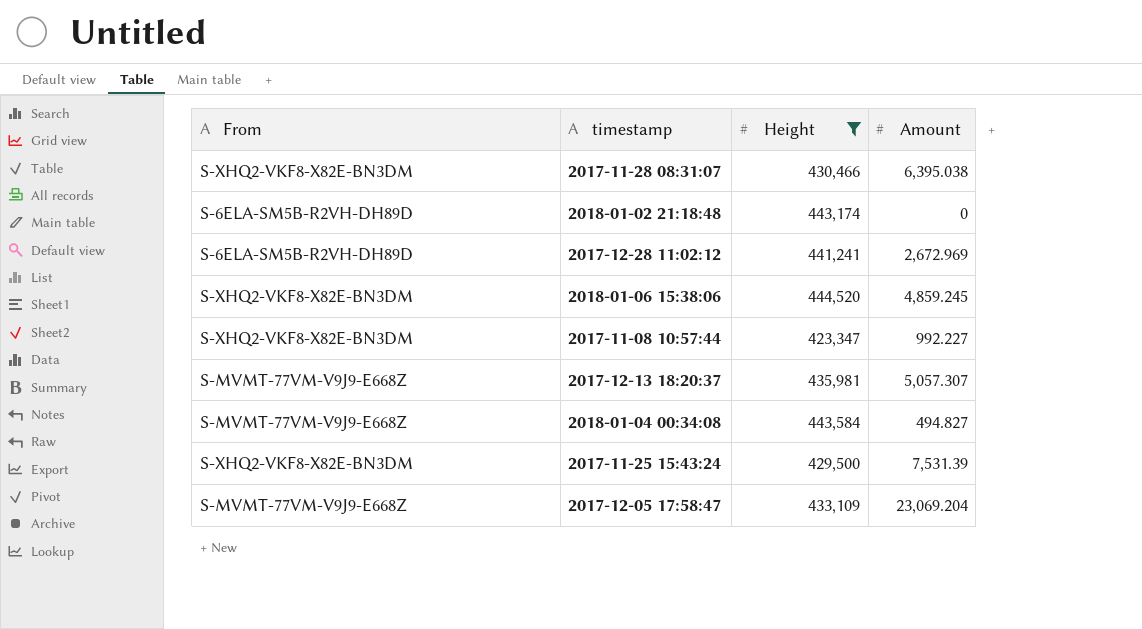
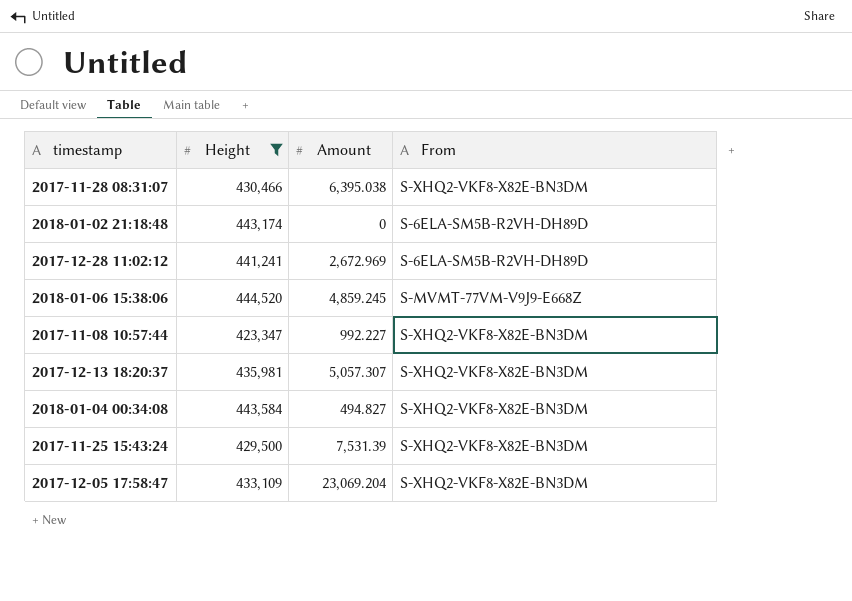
column From | position: 1 -> 4
2018-01-06 15:38:06 | From: S-XHQ2-VKF8-X82E-BN3DM -> S-MVMT-77VM-V9J9-E668Z
2017-12-13 18:20:37 | From: S-MVMT-77VM-V9J9-E668Z -> S-XHQ2-VKF8-X82E-BN3DM
2018-01-04 00:34:08 | From: S-MVMT-77VM-V9J9-E668Z -> S-XHQ2-VKF8-X82E-BN3DM
2017-12-05 17:58:47 | From: S-MVMT-77VM-V9J9-E668Z -> S-XHQ2-VKF8-X82E-BN3DM

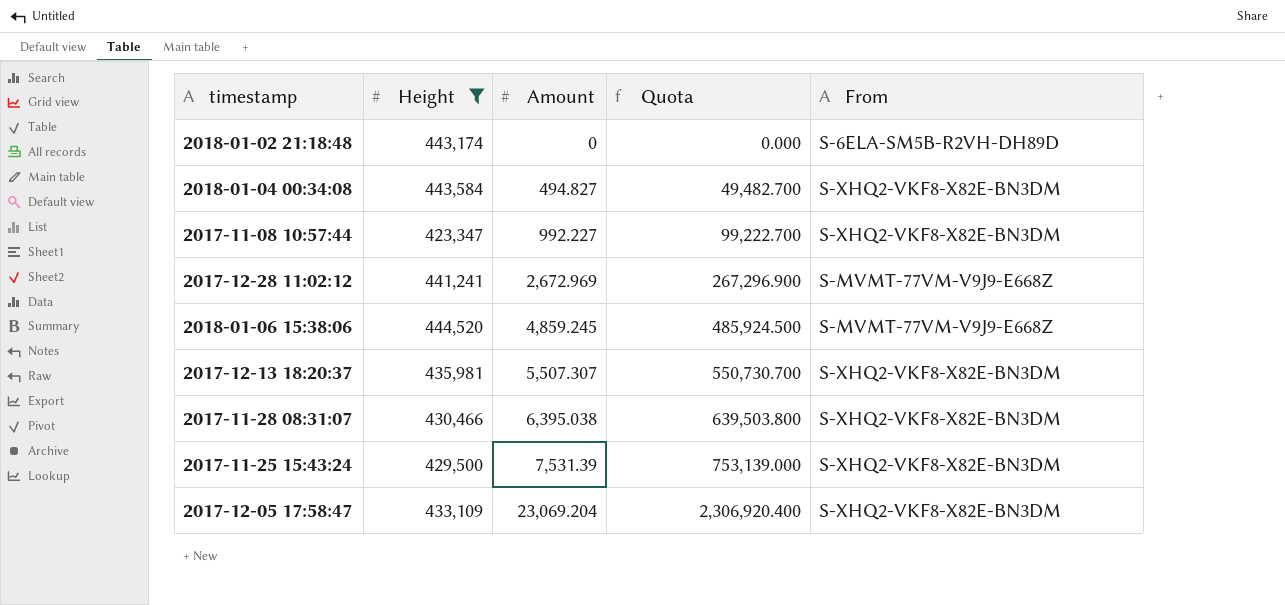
row order: none -> Amount ascending
column Quota | formula: none -> [Amount] * 100
2017-12-28 11:02:12 | From: S-6ELA-SM5B-R2VH-DH89D -> S-MVMT-77VM-V9J9-E668Z
2017-12-13 18:20:37 | Amount: 5,057.307 -> 5,507.307

